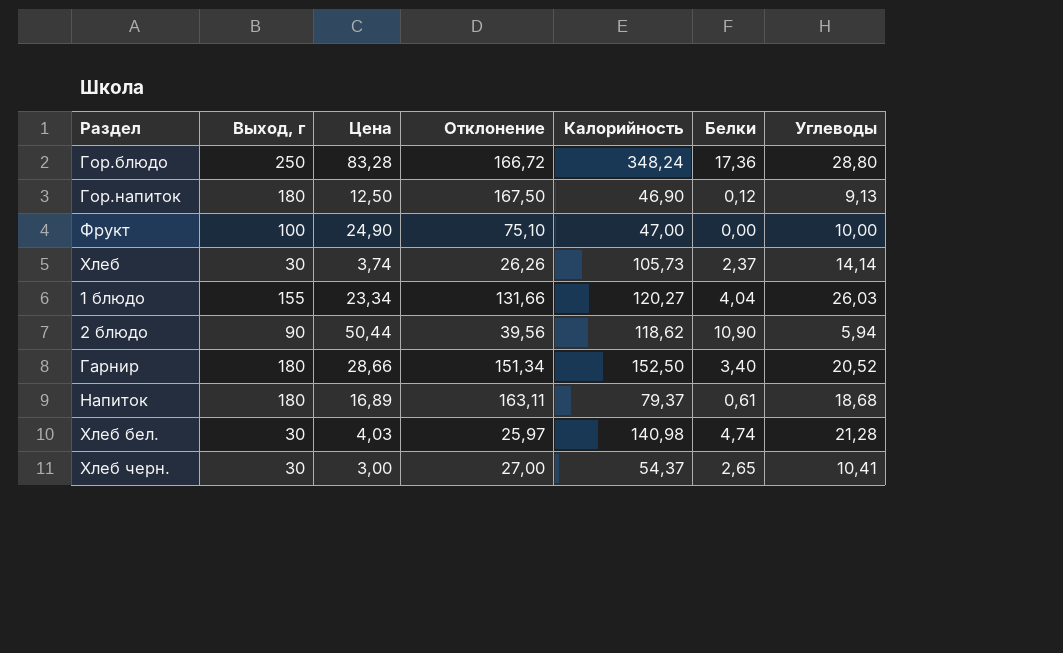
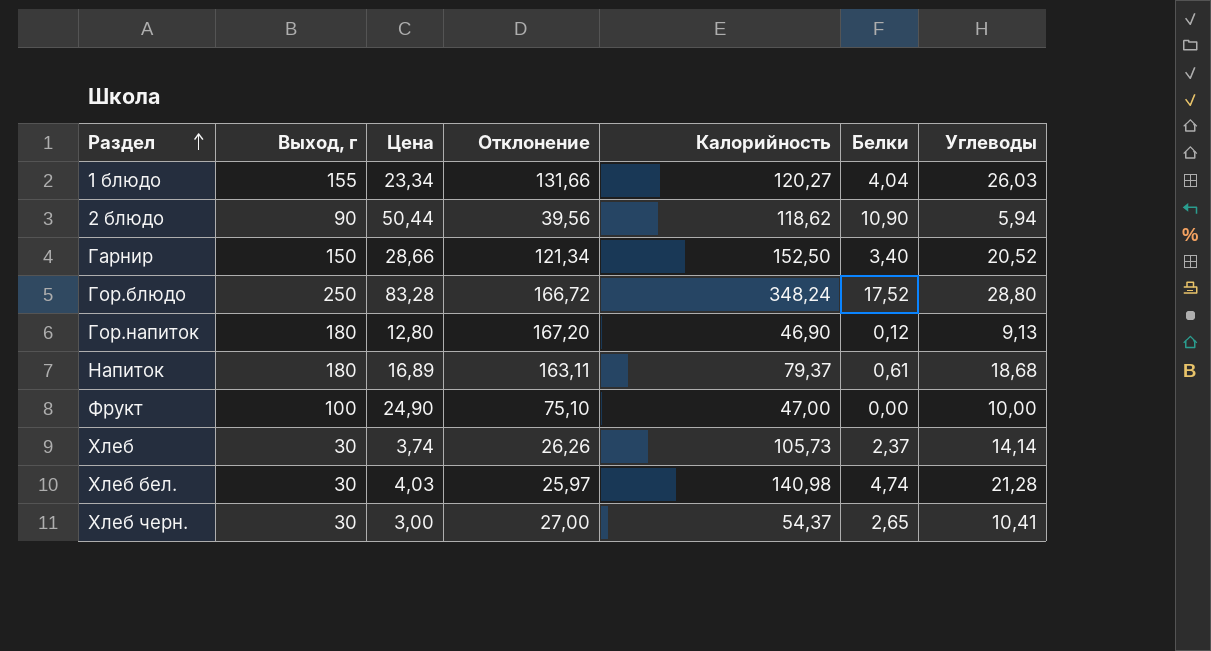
row order: none -> Раздел ascending
Гарнир | Выход, г: 180 -> 150
Гарнир | Отклонение: 151,34 -> 121,34
Гор.блюдо | Белки: 17,36 -> 17,52
Гор.напиток | Цена: 12,50 -> 12,80
Гор.напиток | Отклонение: 167,50 -> 167,20

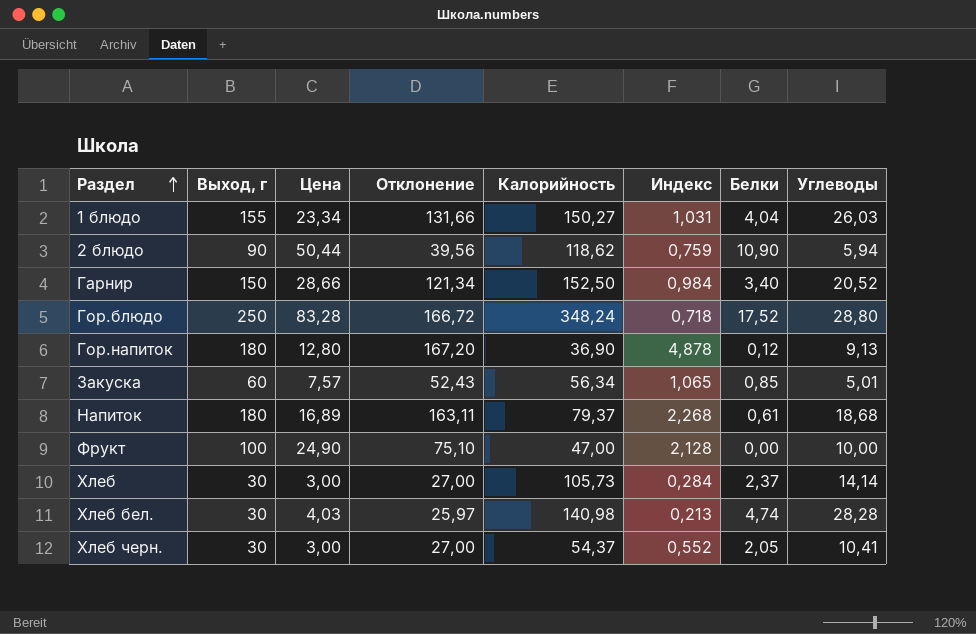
column Индекс | formula: none -> [Выход, г] / [Калорийность]
1 блюдо | Калорийность: 120,27 -> 150,27
Гор.напиток | Калорийность: 46,90 -> 36,90
row Закуска: none -> 60 | 7,57 | 52,43 | 56,34 | 1,065 | 0,85 | 5,01
Хлеб | Цена: 3,74 -> 3,00
Хлеб | Отклонение: 26,26 -> 27,00
Хлеб бел. | Углеводы: 21,28 -> 28,28
Хлеб черн. | Белки: 2,65 -> 2,05

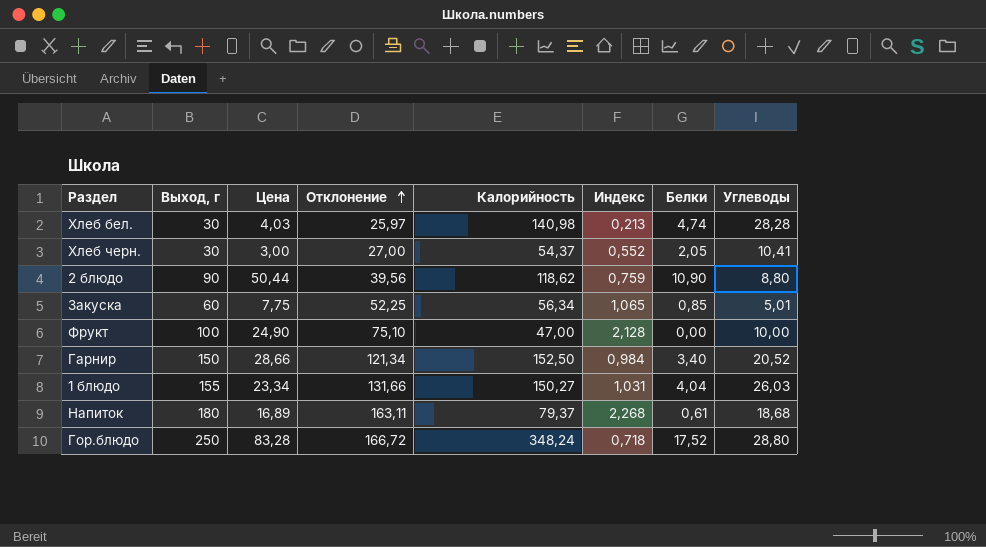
row order: Раздел ascending -> Отклонение ascending
row Гор.напиток: 180 | 12,80 | 167,20 | 36,90 | 4,878 | 0,12 | 9,13 -> none
row Хлеб: 30 | 3,00 | 27,00 | 105,73 | 0,284 | 2,37 | 14,14 -> none
2 блюдо | Углеводы: 5,94 -> 8,80
Закуска | Цена: 7,57 -> 7,75
Закуска | Отклонение: 52,43 -> 52,25

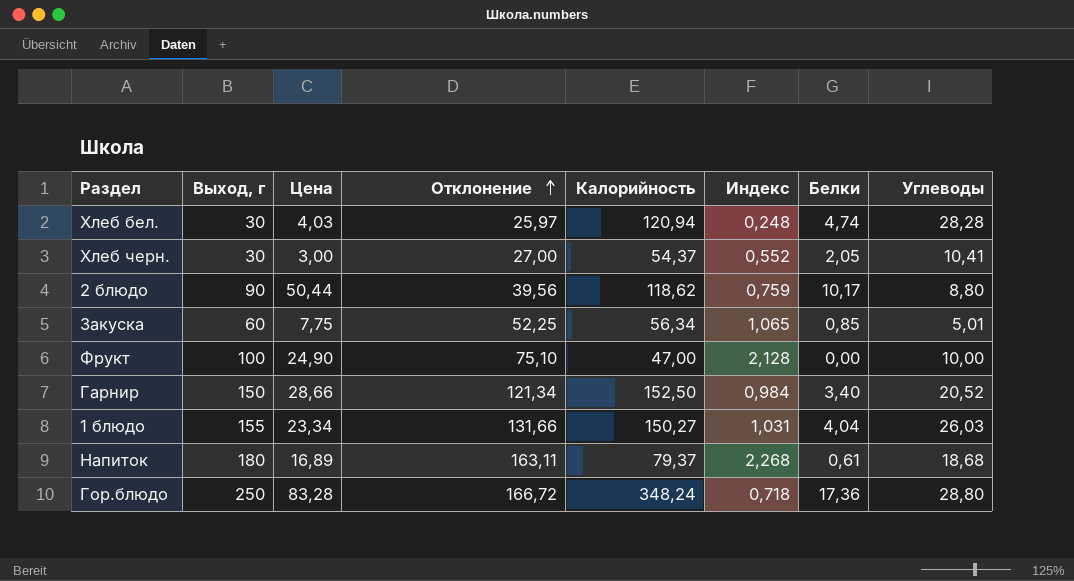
Хлеб бел. | Калорийность: 140,98 -> 120,94
Хлеб бел. | Индекс: 0,213 -> 0,248
2 блюдо | Белки: 10,90 -> 10,17
Гор.блюдо | Белки: 17,52 -> 17,36

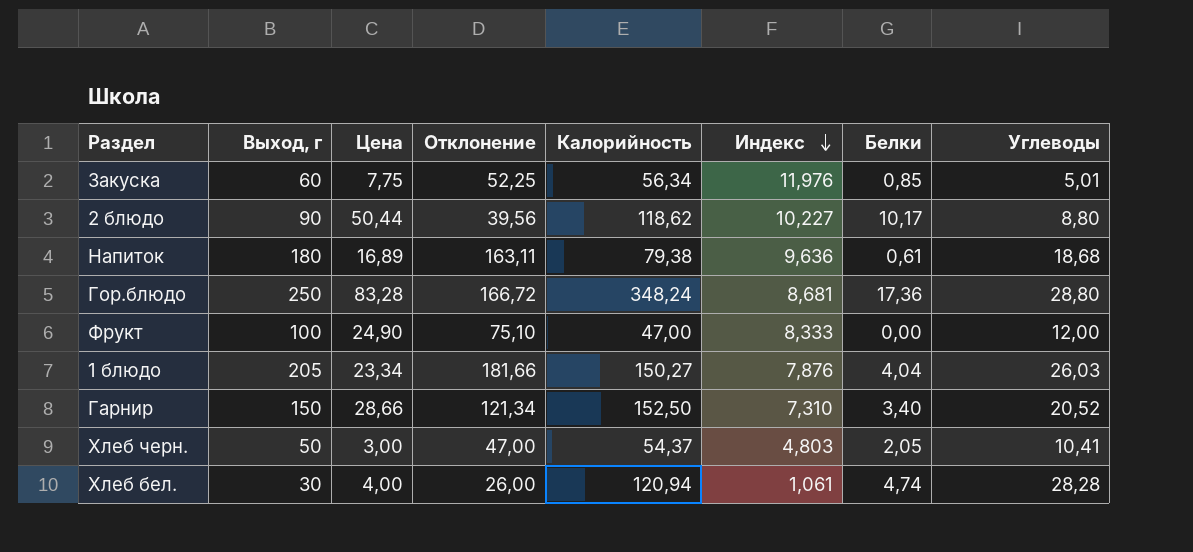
row order: Отклонение ascending -> Индекс descending
column Индекс | formula: [Выход, г] / [Калорийность] -> [Выход, г] / [Углеводы]
Напиток | Калорийность: 79,37 -> 79,38
Фрукт | Углеводы: 10,00 -> 12,00
1 блюдо | Выход, г: 155 -> 205
1 блюдо | Отклонение: 131,66 -> 181,66
Хлеб черн. | Выход, г: 30 -> 50
Хлеб черн. | Отклонение: 27,00 -> 47,00
Хлеб бел. | Цена: 4,03 -> 4,00
Хлеб бел. | Отклонение: 25,97 -> 26,00

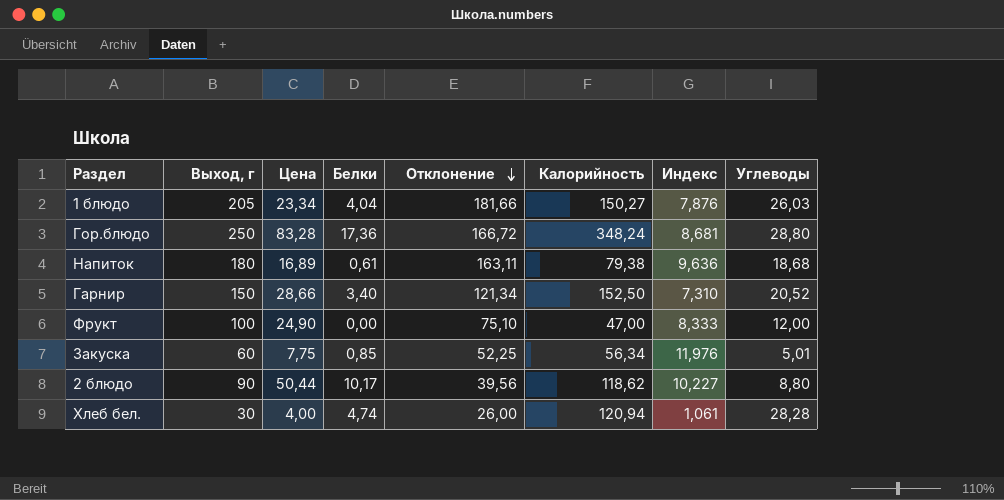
row order: Индекс descending -> Отклонение descending
column Белки | position: 7 -> 4
row Хлеб черн.: 50 | 3,00 | 47,00 | 54,37 | 4,803 | 2,05 | 10,41 -> none

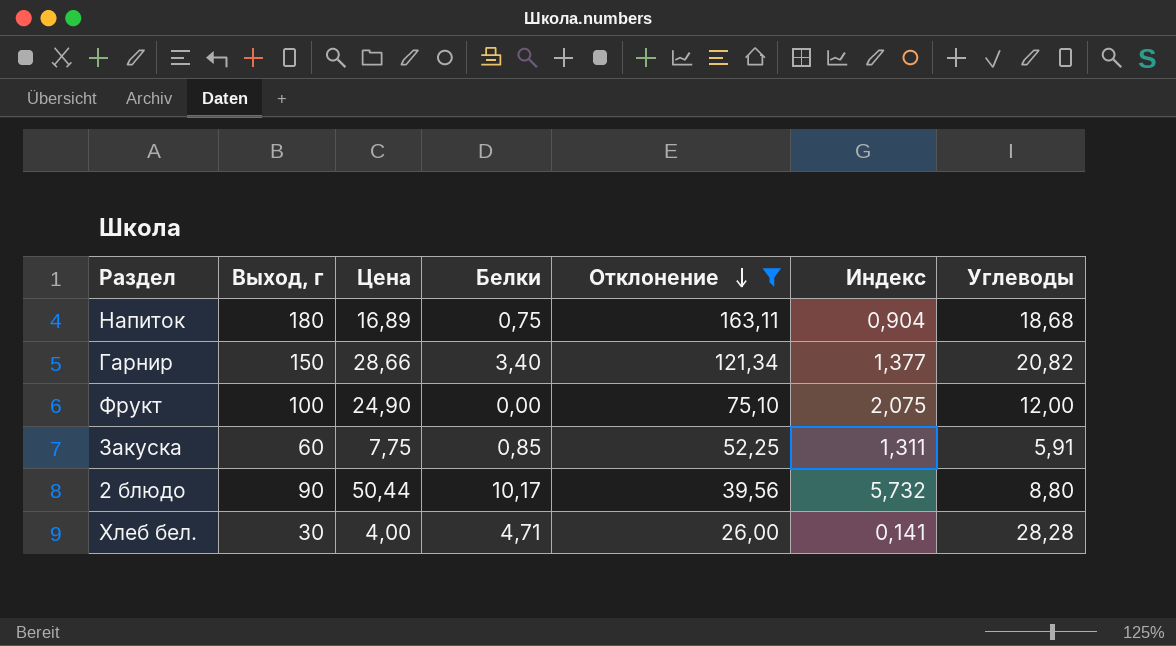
filter: none -> Отклонение <= 163,11
column Калорийность | position: 6 -> none
column Индекс | formula: [Выход, г] / [Углеводы] -> [Цена] / [Углеводы]
Напиток | Белки: 0,61 -> 0,75
Гарнир | Углеводы: 20,52 -> 20,82
Закуска | Углеводы: 5,01 -> 5,91
Хлеб бел. | Белки: 4,74 -> 4,71

